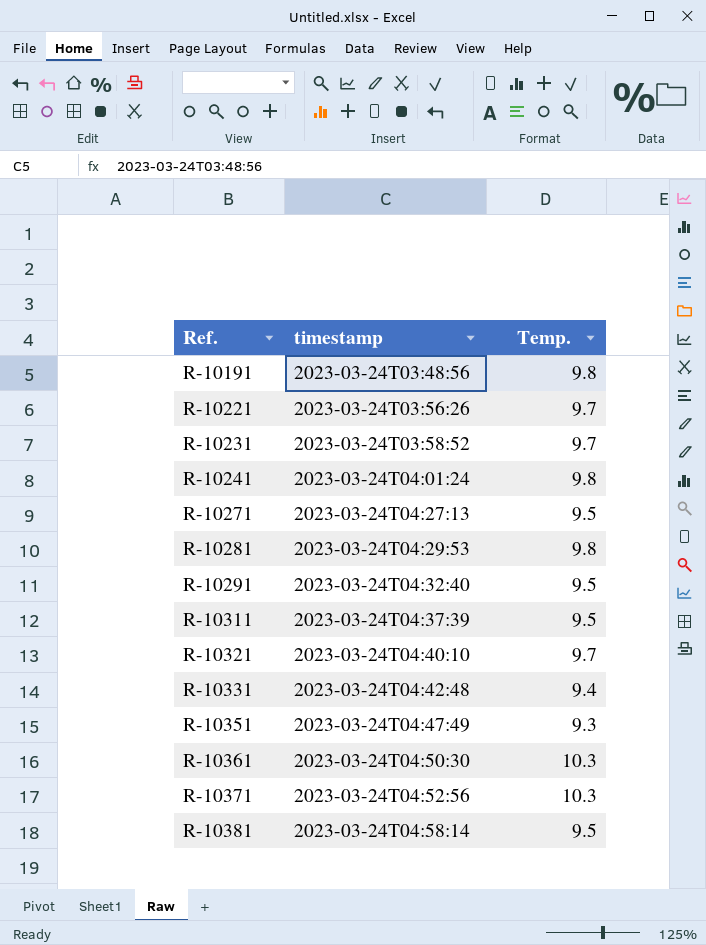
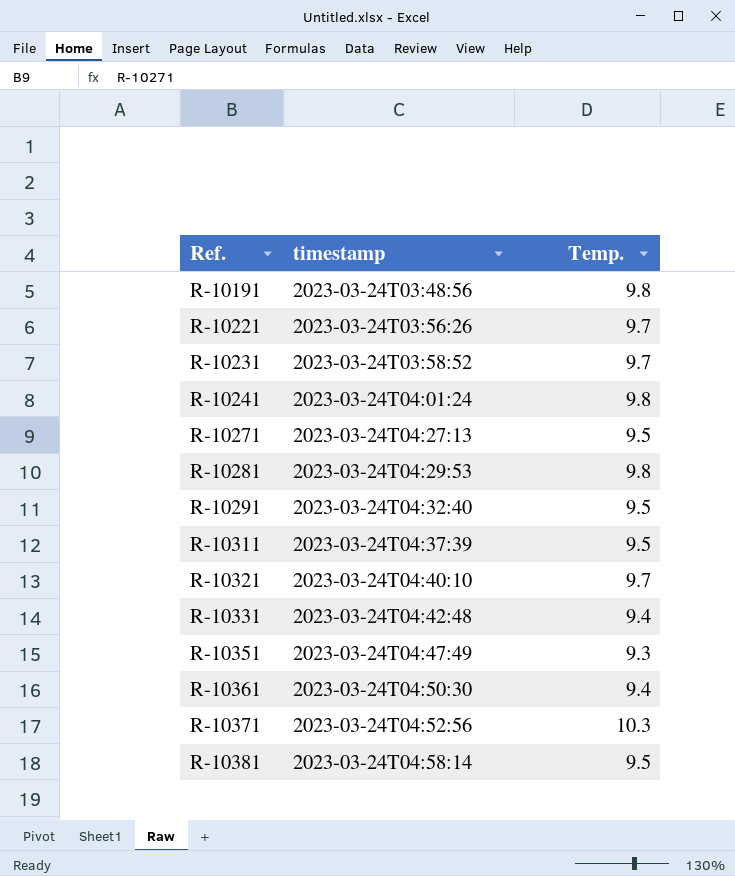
R-10361 | Temp.: 10.3 -> 9.4

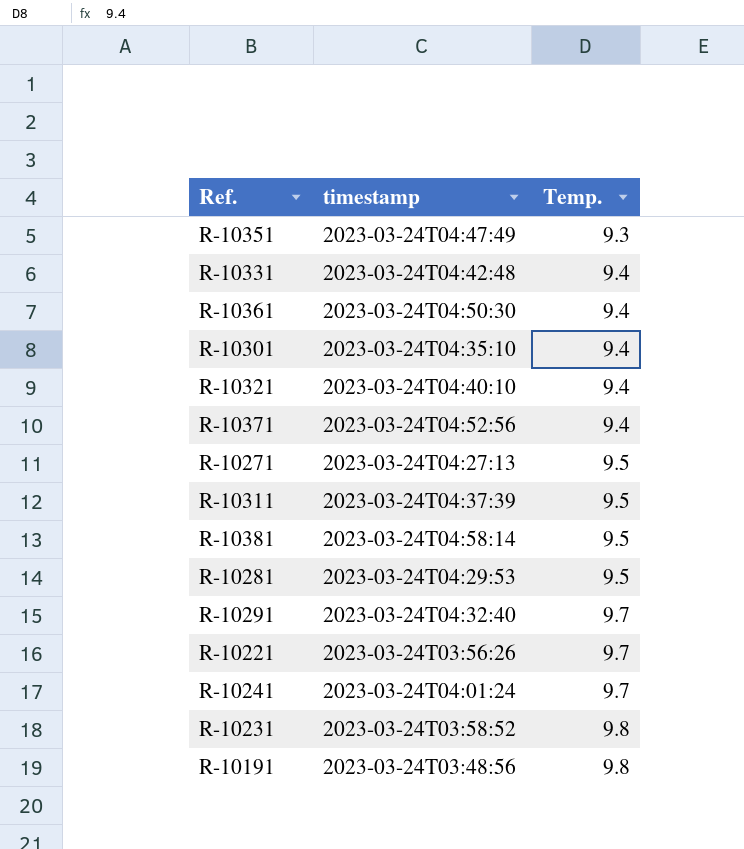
row order: Ref. ascending -> Temp. ascending
row R-10301: none -> 2023-03-24T04:35:10 | 9.4
R-10321 | Temp.: 9.7 -> 9.4
R-10371 | Temp.: 10.3 -> 9.4
R-10281 | Temp.: 9.8 -> 9.5
R-10291 | Temp.: 9.5 -> 9.7
R-10241 | Temp.: 9.8 -> 9.7
R-10231 | Temp.: 9.7 -> 9.8

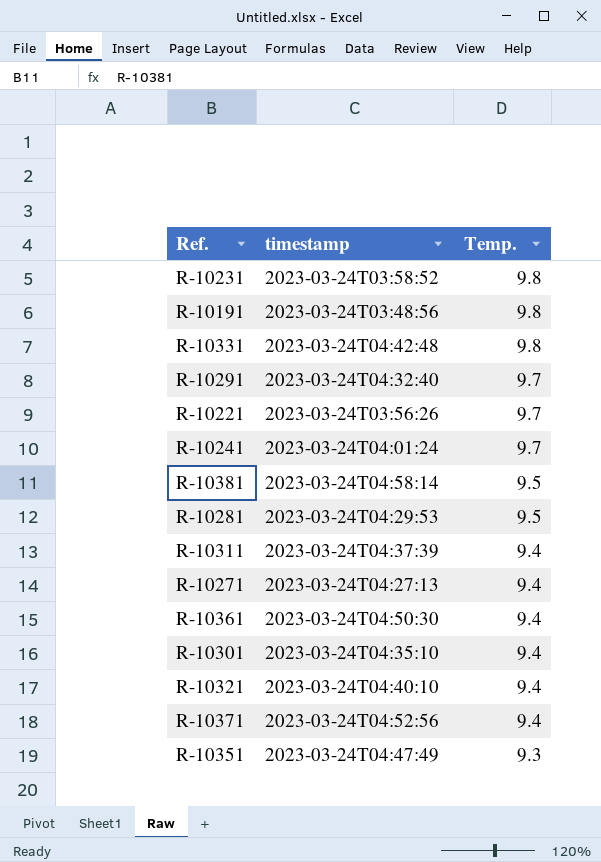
row order: Temp. ascending -> Temp. descending
R-10331 | Temp.: 9.4 -> 9.8
R-10311 | Temp.: 9.5 -> 9.4
R-10271 | Temp.: 9.5 -> 9.4

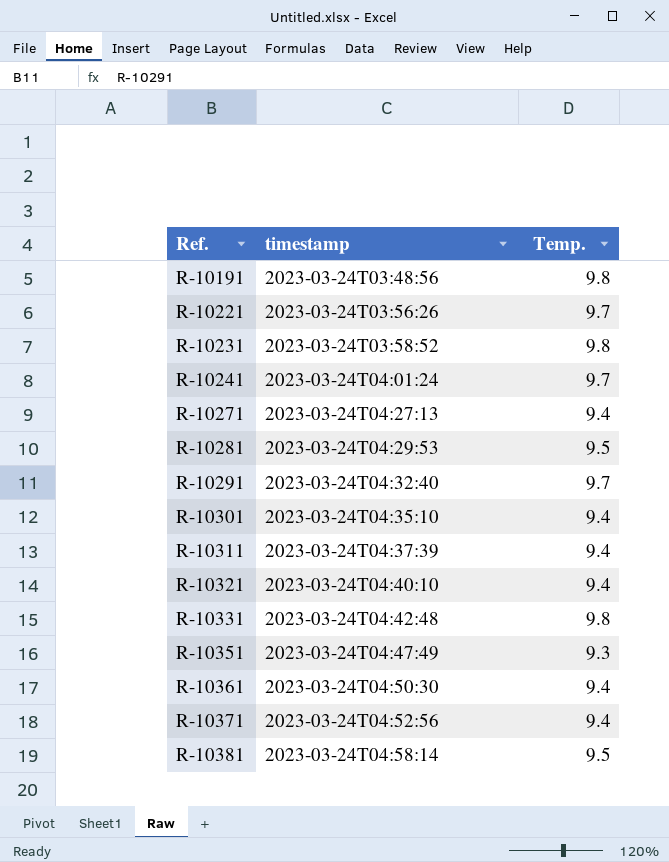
row order: Temp. descending -> Ref. ascending

